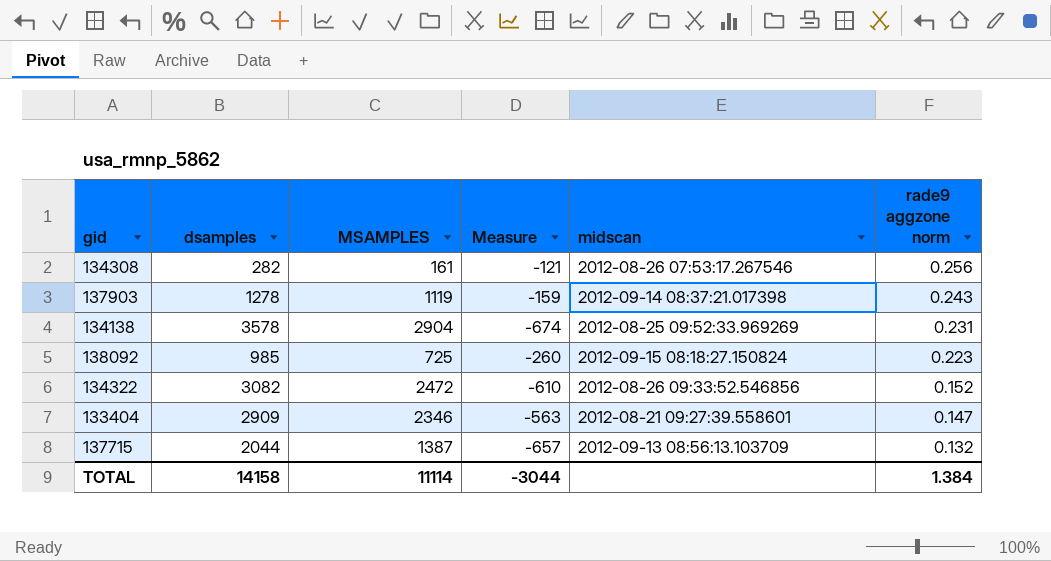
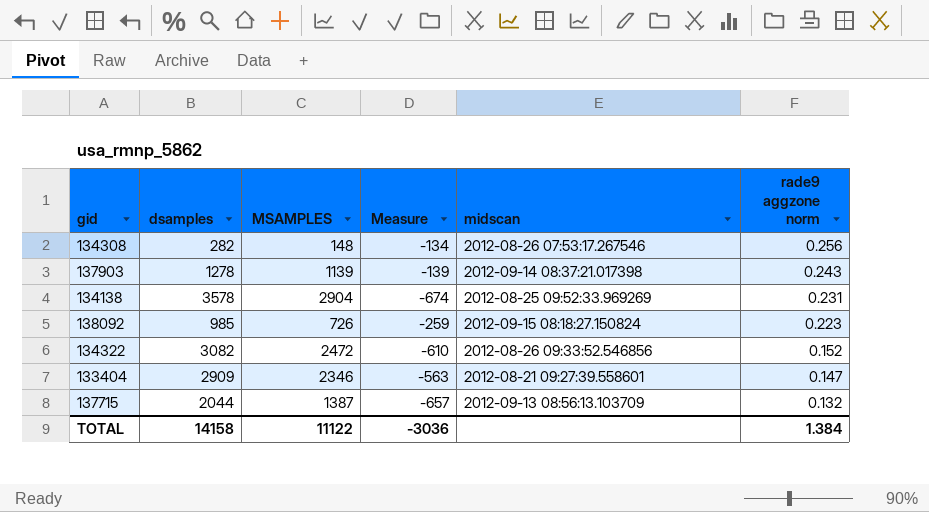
134308 | MSAMPLES: 161 -> 148
134308 | Measure: -121 -> -134
137903 | MSAMPLES: 1119 -> 1139
137903 | Measure: -159 -> -139
138092 | MSAMPLES: 725 -> 726
138092 | Measure: -260 -> -259
TOTAL | MSAMPLES: 11114 -> 11122
TOTAL | Measure: -3044 -> -3036

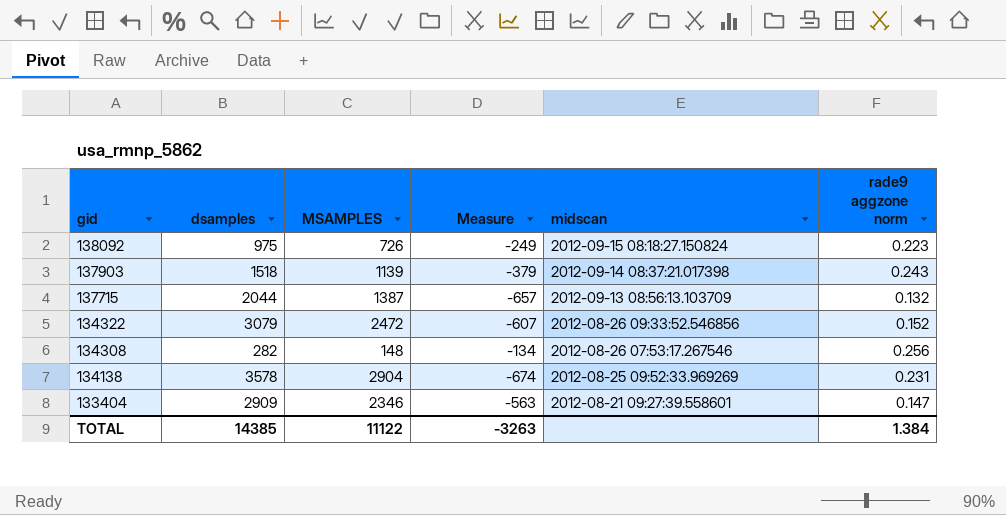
row order: rade9 aggzone norm descending -> gid descending
138092 | dsamples: 985 -> 975
138092 | Measure: -259 -> -249
137903 | dsamples: 1278 -> 1518
137903 | Measure: -139 -> -379
134322 | dsamples: 3082 -> 3079
134322 | Measure: -610 -> -607
TOTAL | dsamples: 14158 -> 14385
TOTAL | Measure: -3036 -> -3263

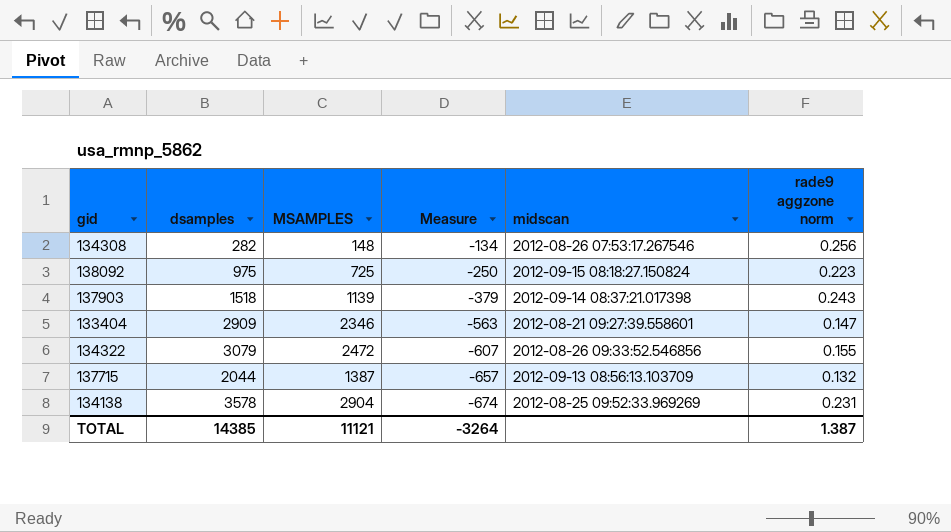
row order: gid descending -> Measure descending
138092 | MSAMPLES: 726 -> 725
138092 | Measure: -249 -> -250
134322 | rade9 aggzone norm: 0.152 -> 0.155
TOTAL | MSAMPLES: 11122 -> 11121
TOTAL | Measure: -3263 -> -3264
TOTAL | rade9 aggzone norm: 1.384 -> 1.387

